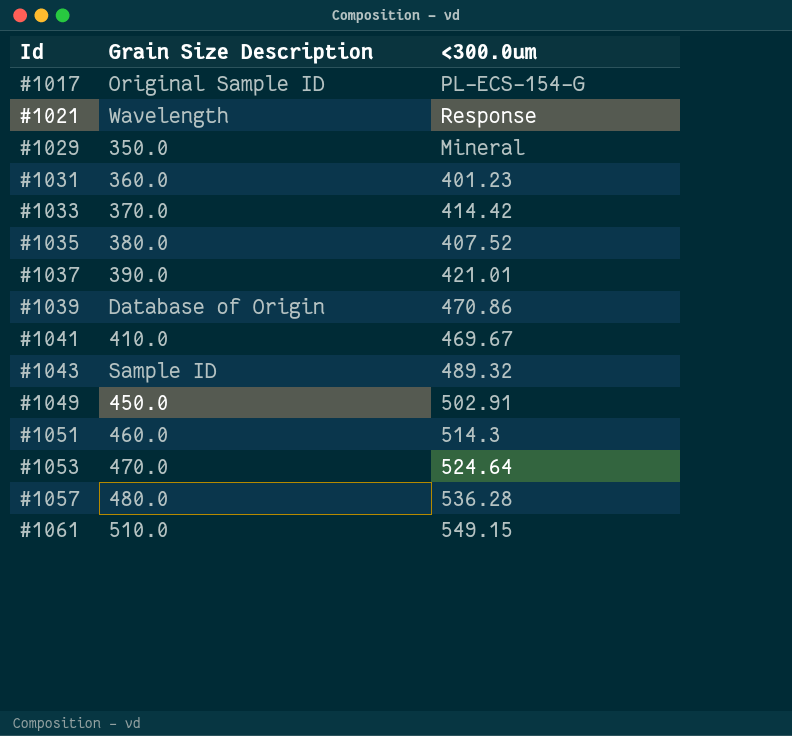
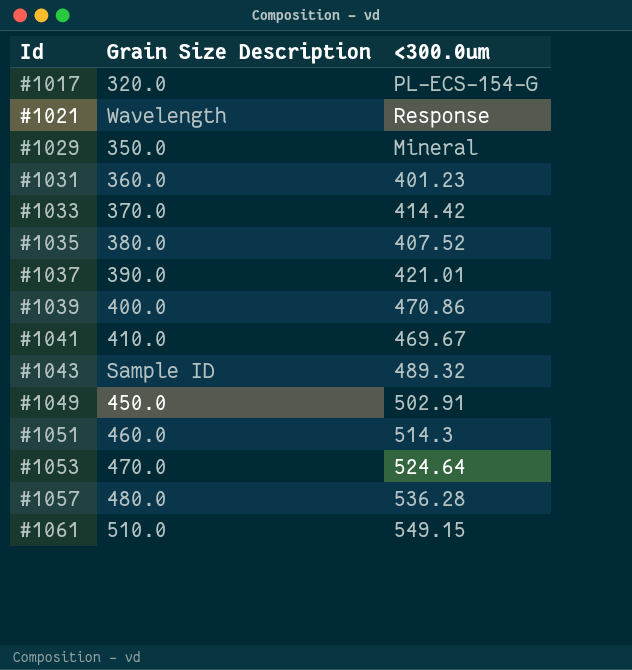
#1017 | Grain Size Description: Original Sample ID -> 320.0
#1039 | Grain Size Description: Database of Origin -> 400.0

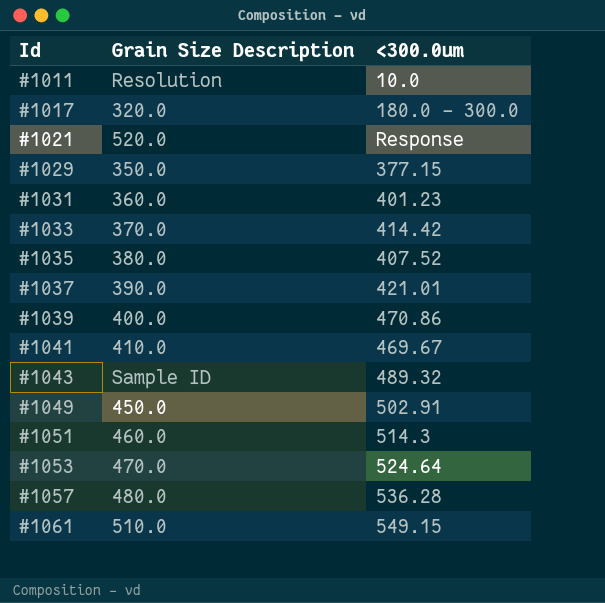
row #1011: none -> Resolution | 10.0
#1017 | <300.0um: PL-ECS-154-G -> 180.0 - 300.0
#1021 | Grain Size Description: Wavelength -> 520.0
#1029 | <300.0um: Mineral -> 377.15

